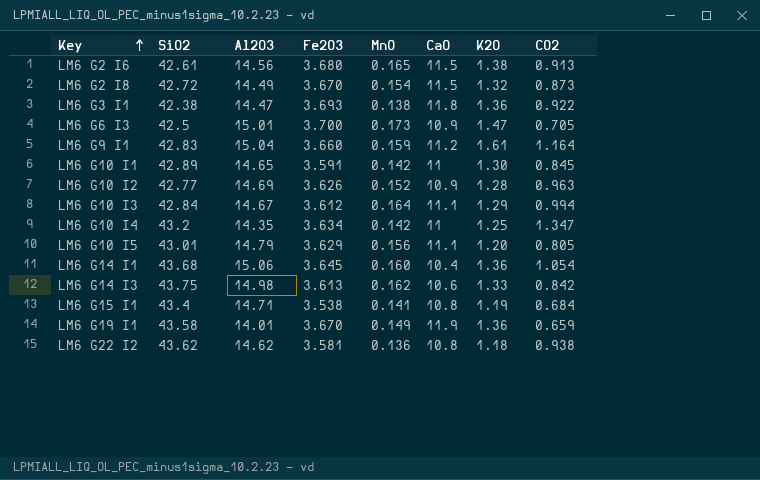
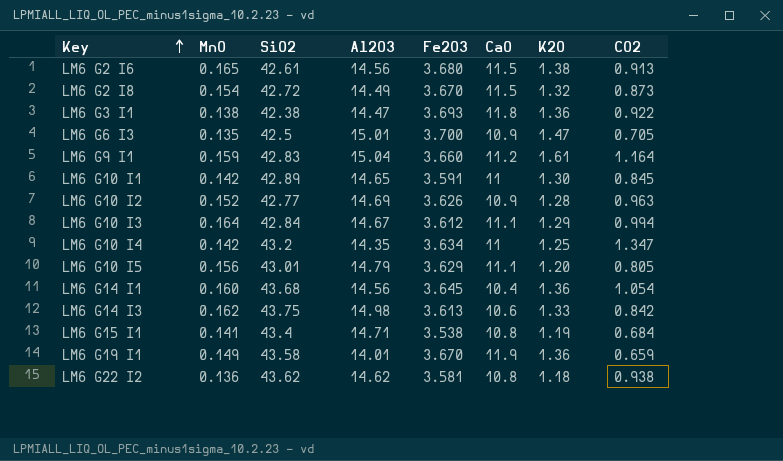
column MnO | position: 5 -> 2
LM6 G6 I3 | MnO: 0.173 -> 0.135
LM6 G14 I1 | Al2O3: 15.06 -> 14.56

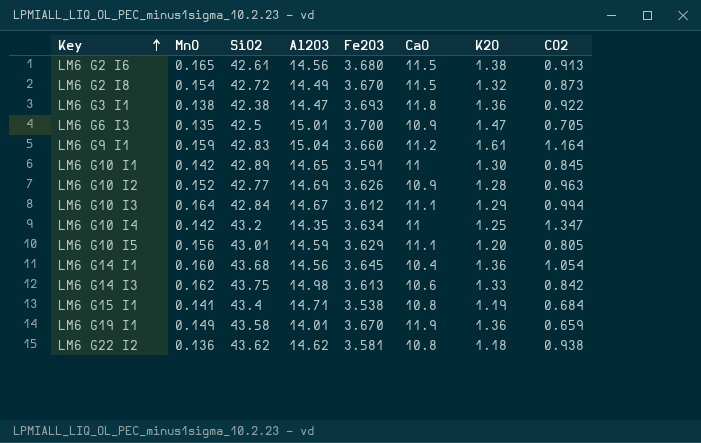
LM6 G10 I5 | Al2O3: 14.79 -> 14.59

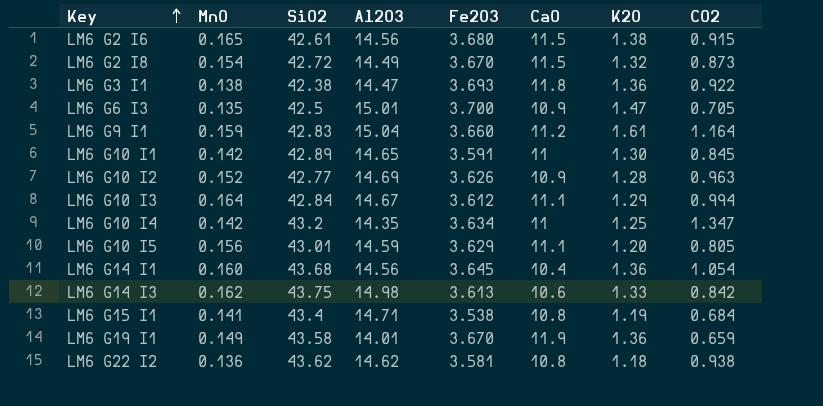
LM6 G2 I6 | CO2: 0.913 -> 0.915

